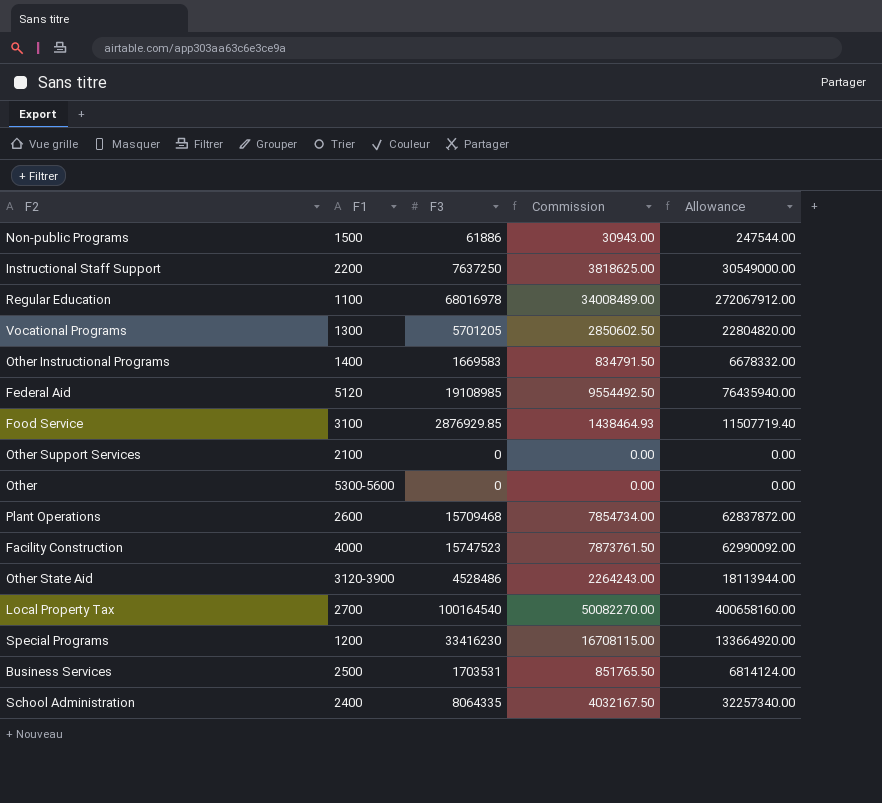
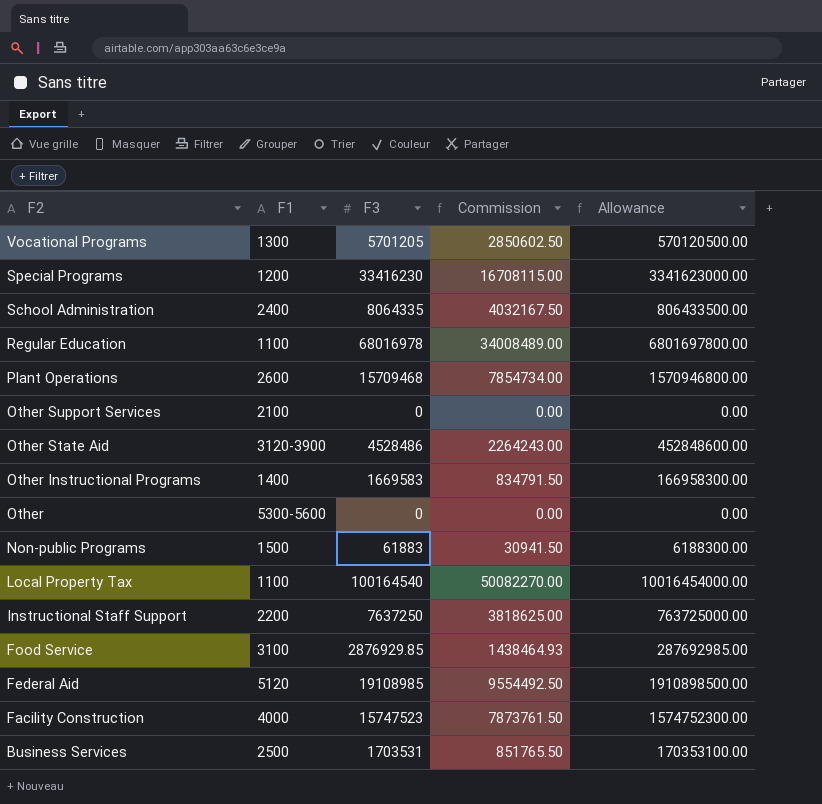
row order: none -> F2 descending
column Allowance | formula: [F3] * 4 -> [F3] * 100
Non-public Programs | F3: 61886 -> 61883
Non-public Programs | Commission: 30943.00 -> 30941.50
Local Property Tax | F1: 2700 -> 1100

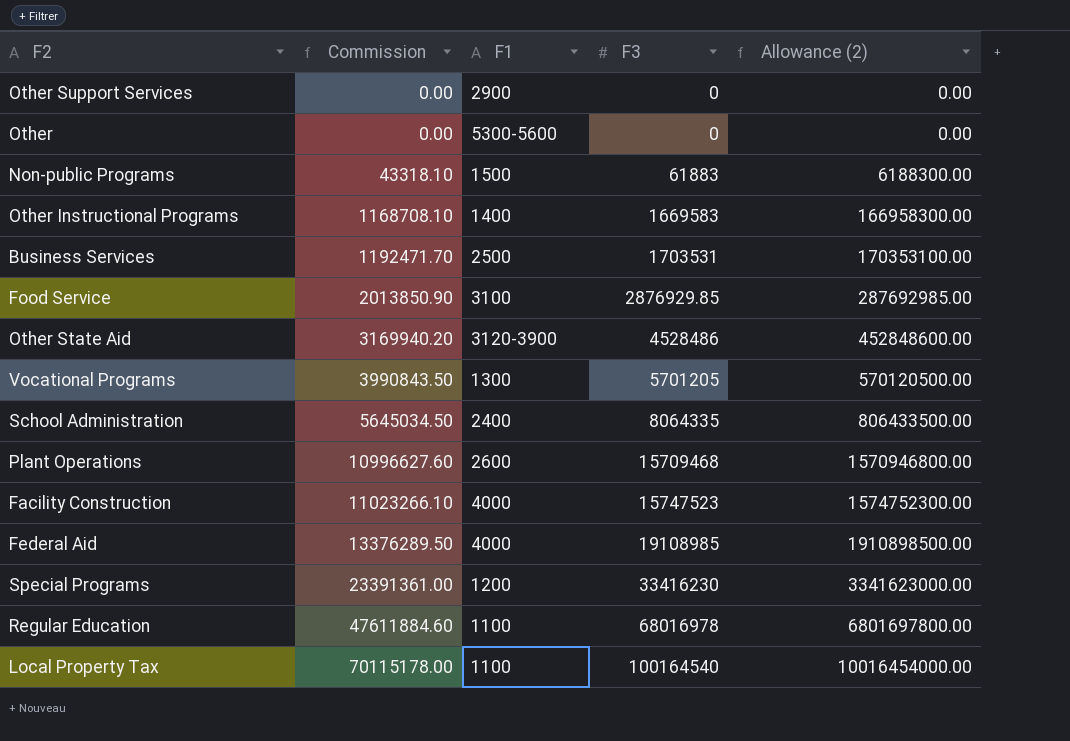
row order: F2 descending -> Commission ascending
column Commission | formula: [F3] * 0.5 -> [F3] * 0.7
column Commission | position: 4 -> 2
column name: Allowance -> Allowance (2)
row Instructional Staff Support: 2200 | 7637250 | 3818625.00 | 763725000.00 -> none
Other Support Services | F1: 2100 -> 2900
Federal Aid | F1: 5120 -> 4000

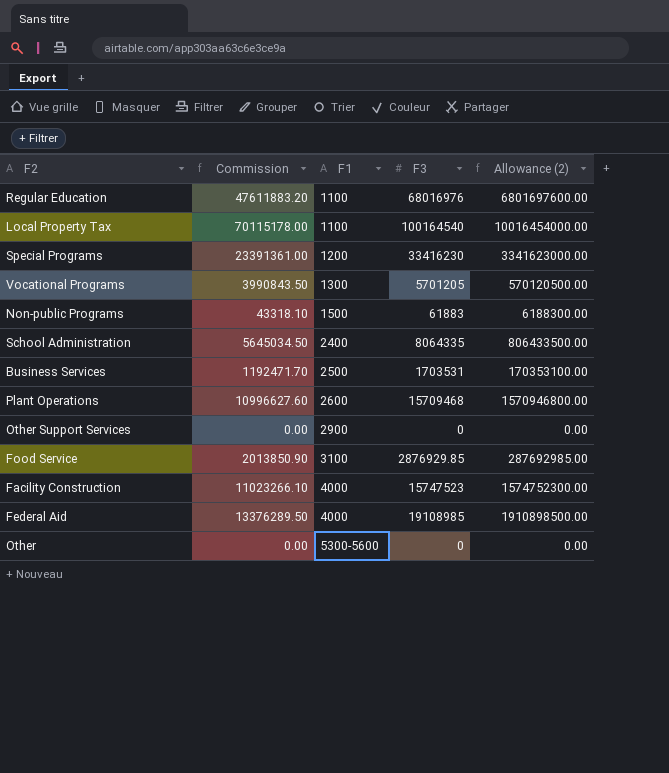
row order: Commission ascending -> F1 ascending
row Other Instructional Programs: 1168708.10 | 1400 | 1669583 | 166958300.00 -> none
row Other State Aid: 3169940.20 | 3120-3900 | 4528486 | 452848600.00 -> none
Regular Education | Commission: 47611884.60 -> 47611883.20
Regular Education | F3: 68016978 -> 68016976
Regular Education | Allowance (2): 6801697800.00 -> 6801697600.00

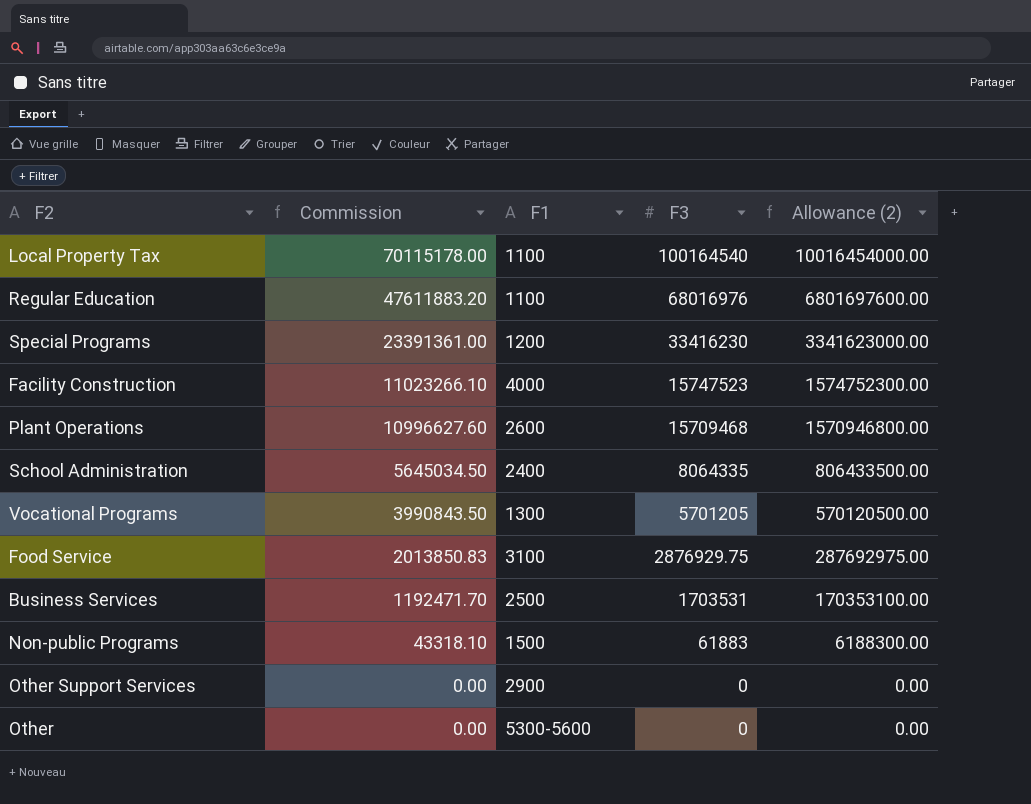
row order: F1 ascending -> Commission descending
row Federal Aid: 13376289.50 | 4000 | 19108985 | 1910898500.00 -> none
Food Service | Commission: 2013850.90 -> 2013850.83
Food Service | F3: 2876929.85 -> 2876929.75
Food Service | Allowance (2): 287692985.00 -> 287692975.00

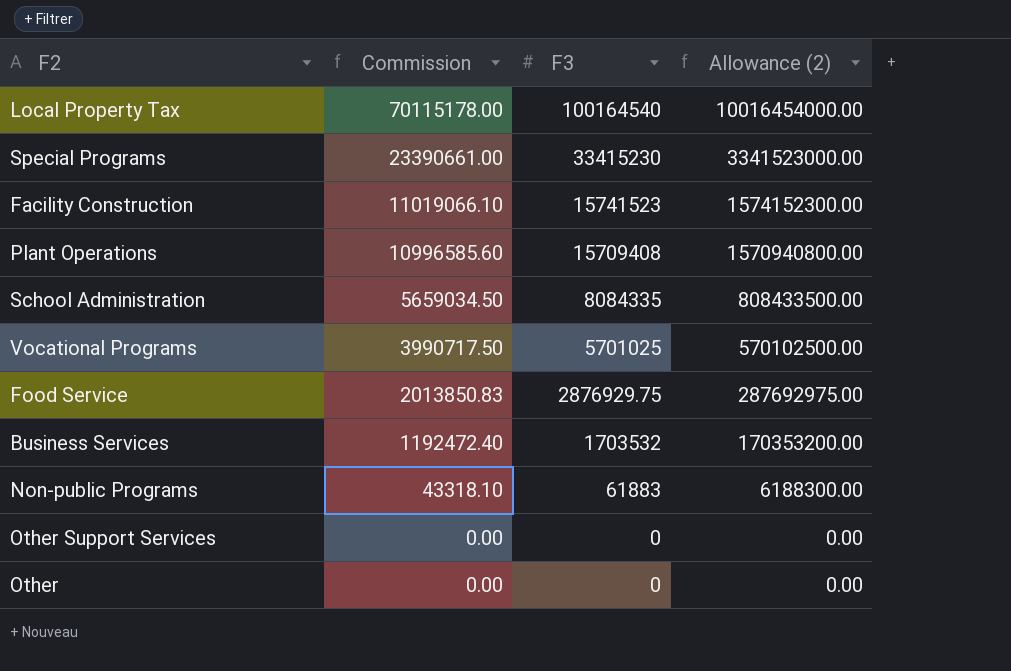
column F1 | position: 3 -> none
row Regular Education: 47611883.20 | 1100 | 68016976 | 6801697600.00 -> none
Special Programs | Commission: 23391361.00 -> 23390661.00
Special Programs | F3: 33416230 -> 33415230
Special Programs | Allowance (2): 3341623000.00 -> 3341523000.00
Facility Construction | Commission: 11023266.10 -> 11019066.10
Facility Construction | F3: 15747523 -> 15741523
Facility Construction | Allowance (2): 1574752300.00 -> 1574152300.00
Plant Operations | Commission: 10996627.60 -> 10996585.60
Plant Operations | F3: 15709468 -> 15709408
Plant Operations | Allowance (2): 1570946800.00 -> 1570940800.00
School Administration | Commission: 5645034.50 -> 5659034.50
School Administration | F3: 8064335 -> 8084335
School Administration | Allowance (2): 806433500.00 -> 808433500.00
Vocational Programs | Commission: 3990843.50 -> 3990717.50
Vocational Programs | F3: 5701205 -> 5701025
Vocational Programs | Allowance (2): 570120500.00 -> 570102500.00
Business Services | Commission: 1192471.70 -> 1192472.40
Business Services | F3: 1703531 -> 1703532
Business Services | Allowance (2): 170353100.00 -> 170353200.00

